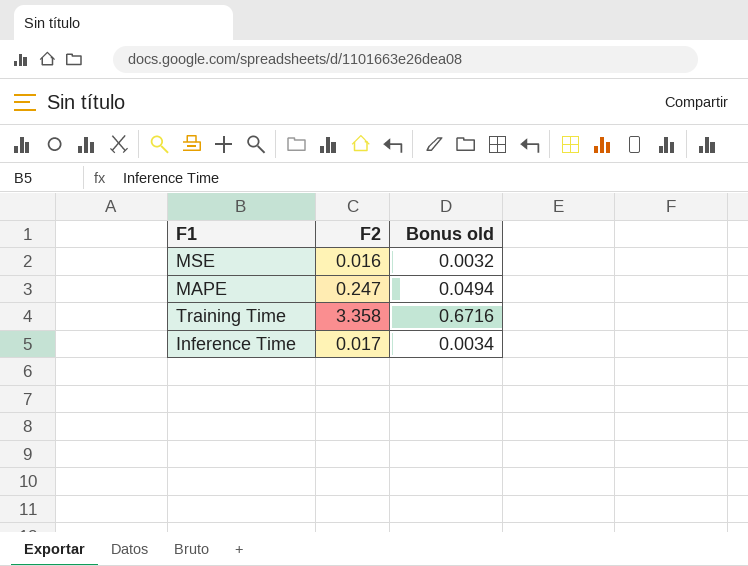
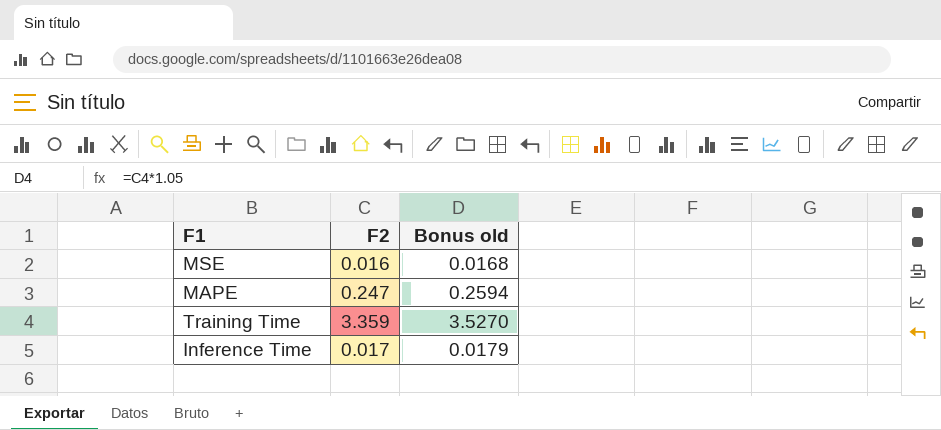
column Bonus old | formula: [F2] * 0.2 -> [F2] * 1.05
Training Time | F2: 3.358 -> 3.359

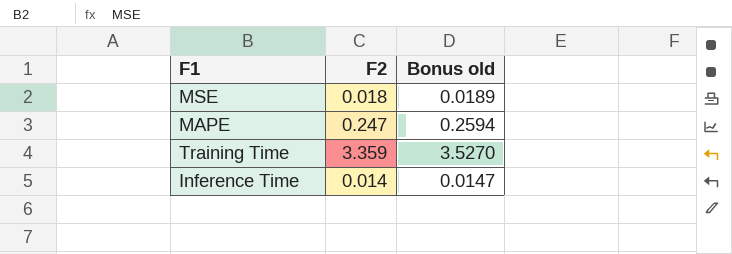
MSE | F2: 0.016 -> 0.018
MSE | Bonus old: 0.0168 -> 0.0189
Inference Time | F2: 0.017 -> 0.014
Inference Time | Bonus old: 0.0179 -> 0.0147

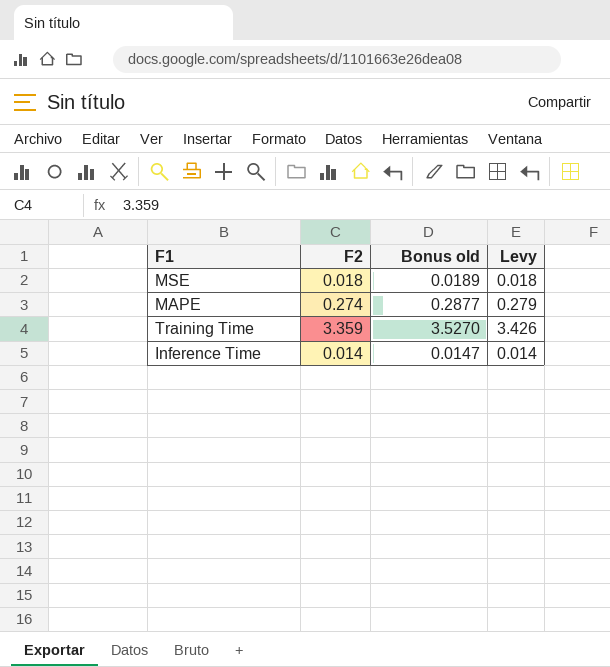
column Levy | formula: none -> [F2] * 1.02
MAPE | F2: 0.247 -> 0.274
MAPE | Bonus old: 0.2594 -> 0.2877

